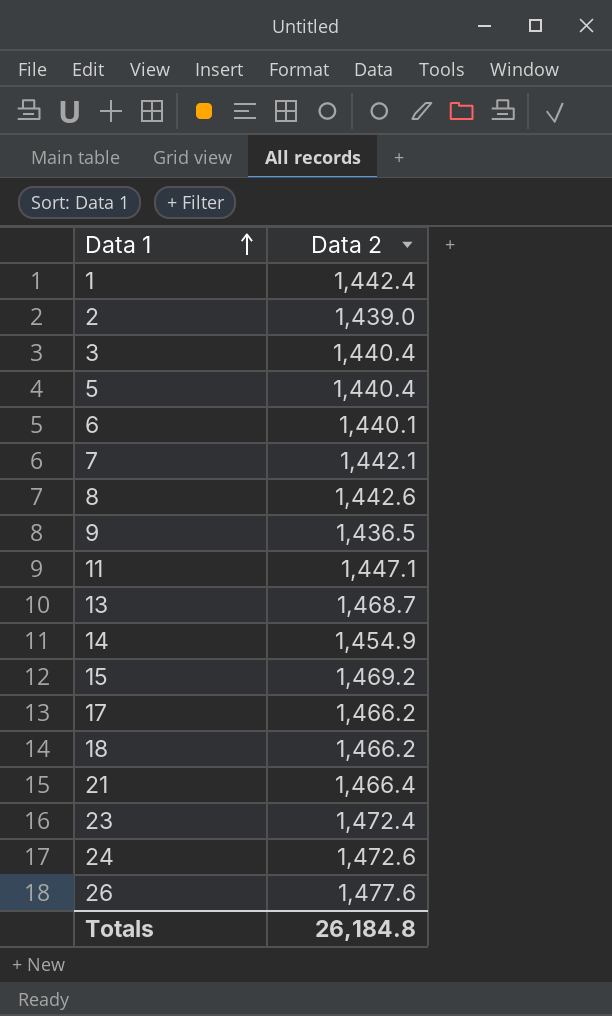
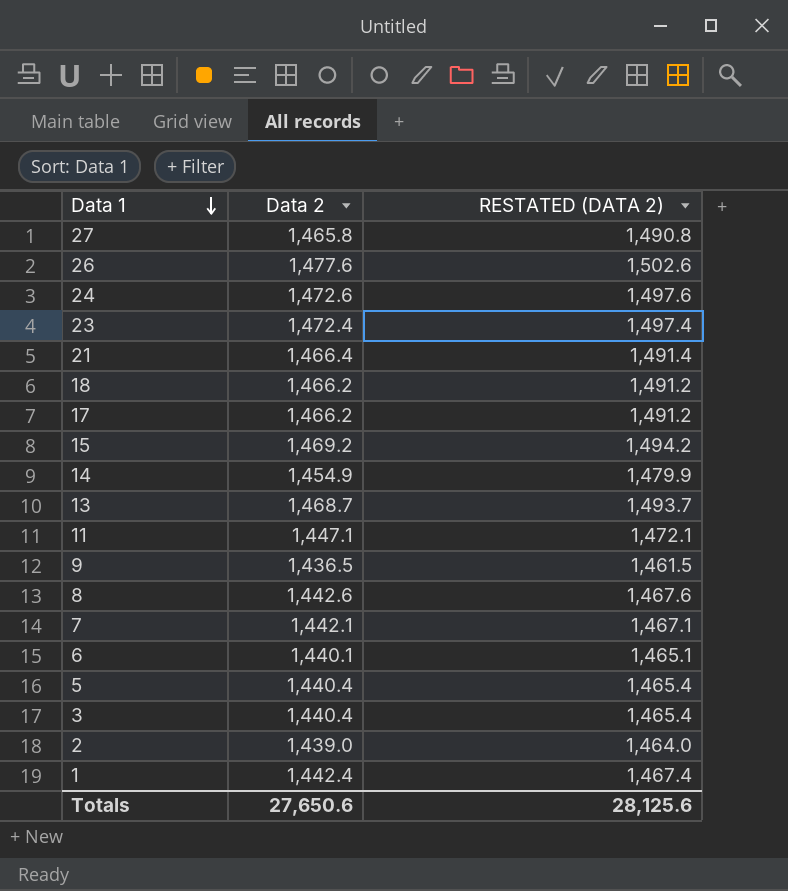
row order: Data 1 ascending -> Data 1 descending
column RESTATED (DATA 2) | formula: none -> [Data 2] + 25
row 27: none -> 1,465.8 | 1,490.8
Totals | Data 2: 26,184.8 -> 27,650.6

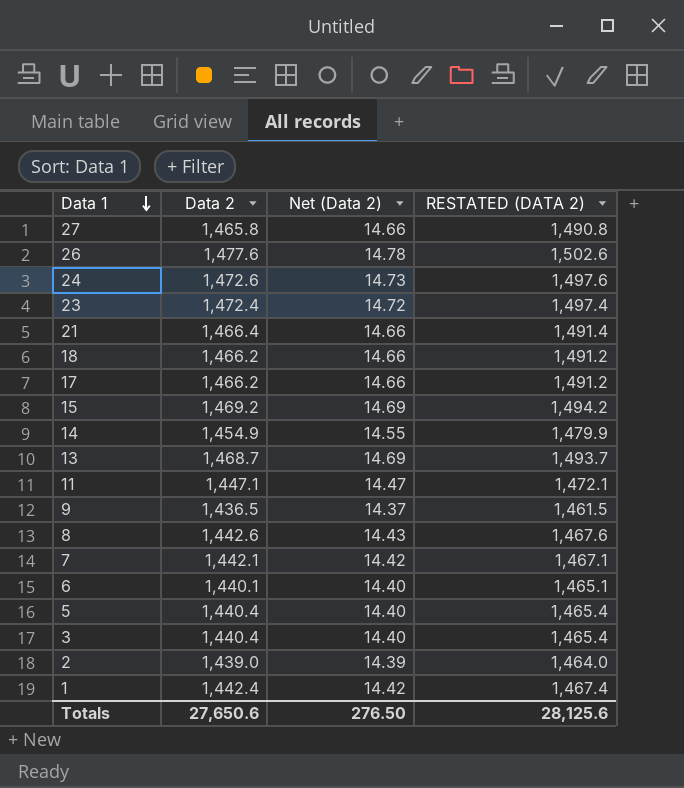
column Net (Data 2) | formula: none -> [Data 2] * 0.01

